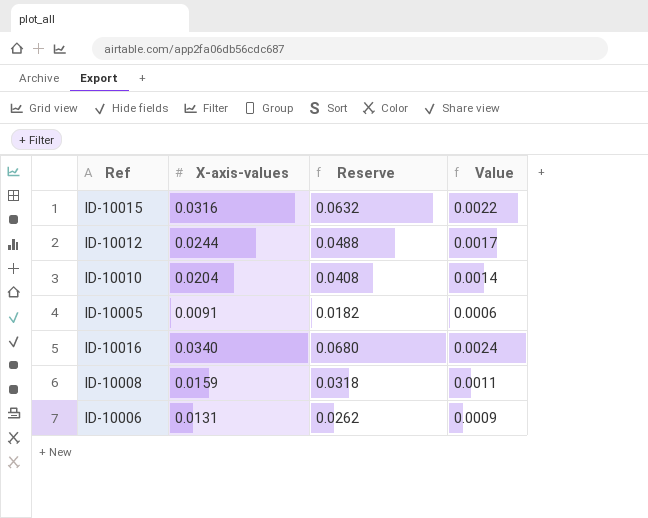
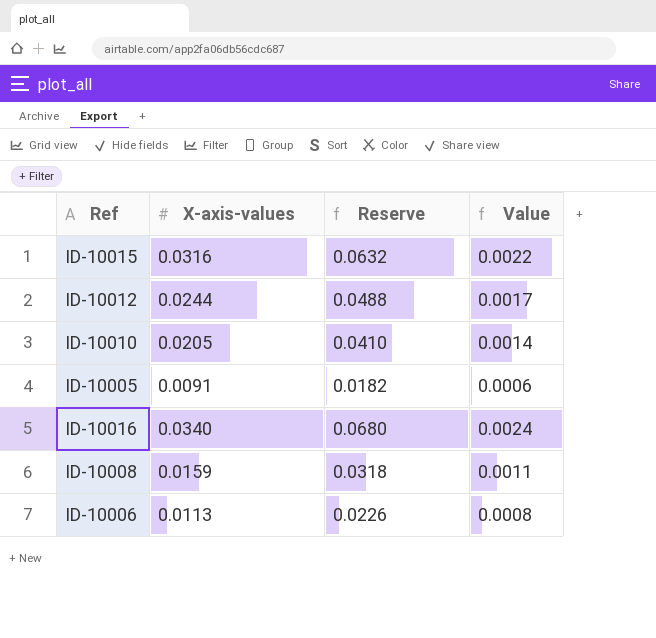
ID-10010 | X-axis-values: 0.0204 -> 0.0205
ID-10010 | Reserve: 0.0408 -> 0.0410
ID-10006 | X-axis-values: 0.0131 -> 0.0113
ID-10006 | Reserve: 0.0262 -> 0.0226
ID-10006 | Value: 0.0009 -> 0.0008

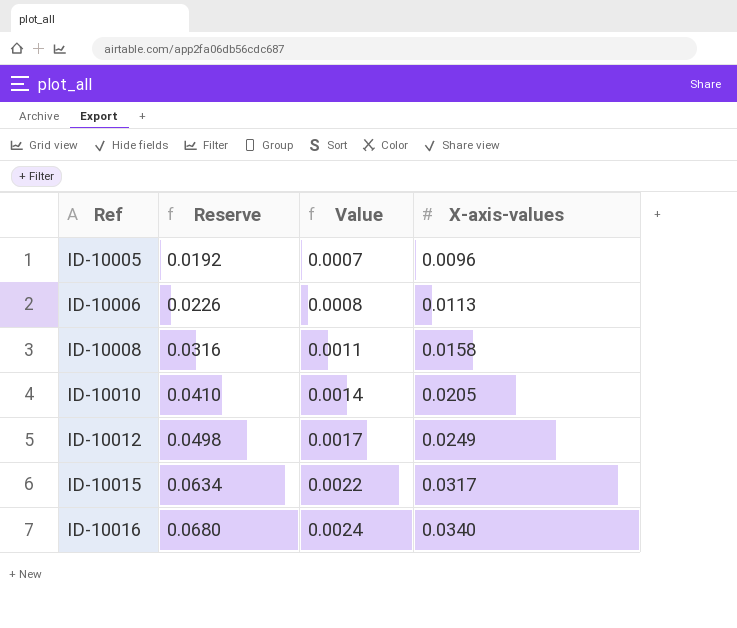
row order: none -> Ref ascending
column X-axis-values | position: 2 -> 4
ID-10005 | Reserve: 0.0182 -> 0.0192
ID-10005 | Value: 0.0006 -> 0.0007
ID-10005 | X-axis-values: 0.0091 -> 0.0096
ID-10008 | Reserve: 0.0318 -> 0.0316
ID-10008 | X-axis-values: 0.0159 -> 0.0158
ID-10012 | Reserve: 0.0488 -> 0.0498
ID-10012 | X-axis-values: 0.0244 -> 0.0249
ID-10015 | Reserve: 0.0632 -> 0.0634
ID-10015 | X-axis-values: 0.0316 -> 0.0317

